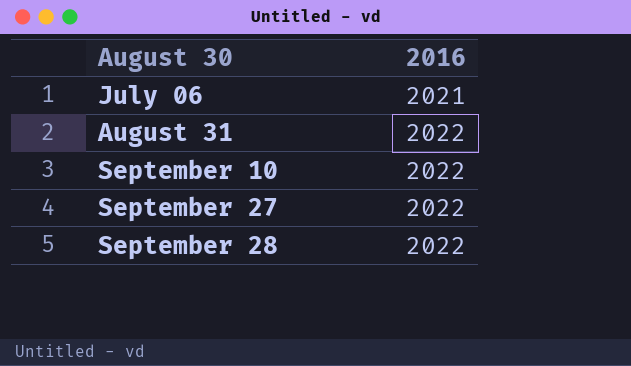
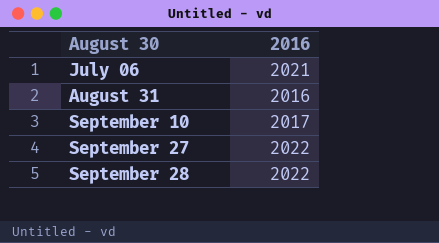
August 31 | 2016: 2022 -> 2016
September 10 | 2016: 2022 -> 2017

